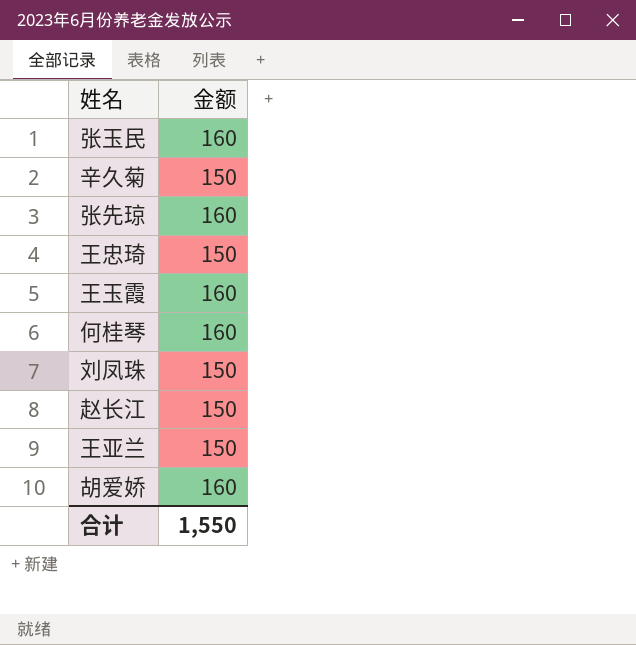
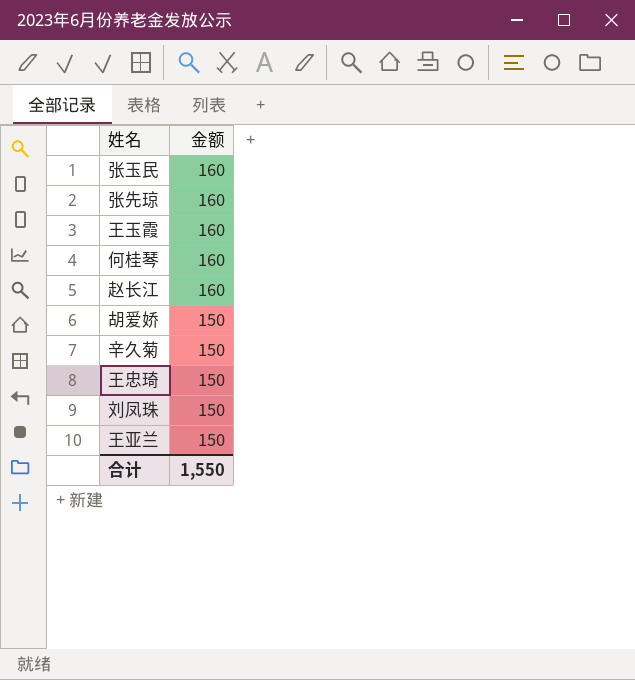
row order: none -> 金额 descending
赵长江 | 金额: 150 -> 160
胡爱娇 | 金额: 160 -> 150

